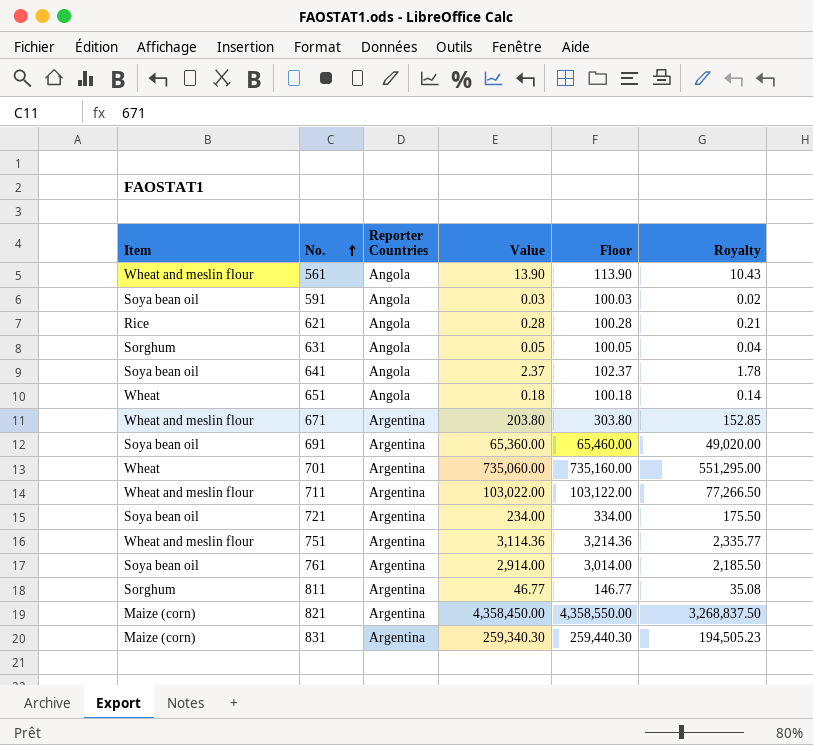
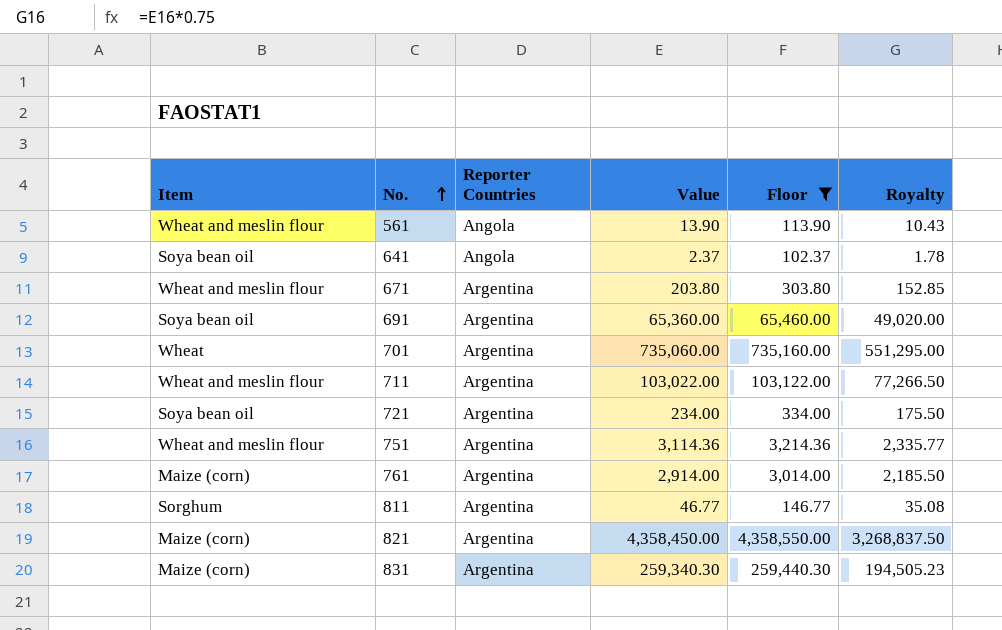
filter: none -> Floor >= 102.37
761 | Item: Soya bean oil -> Maize (corn)

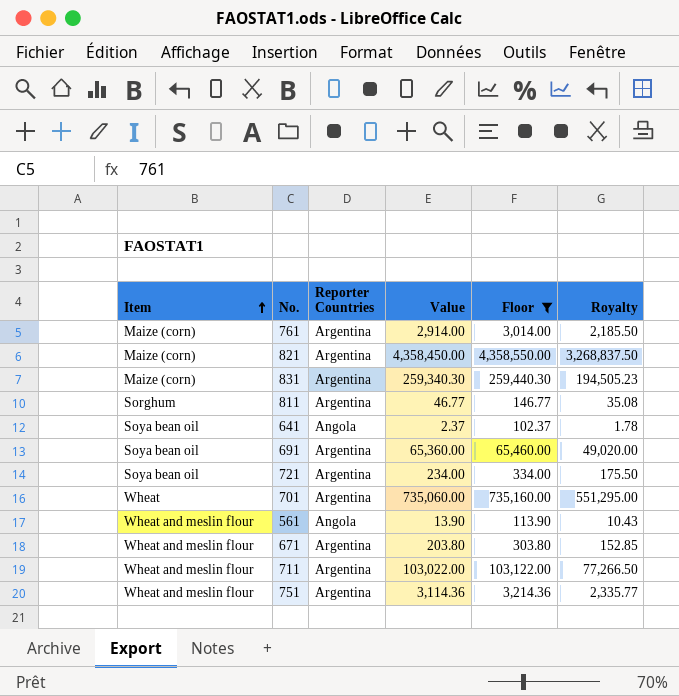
row order: No. ascending -> Item ascending

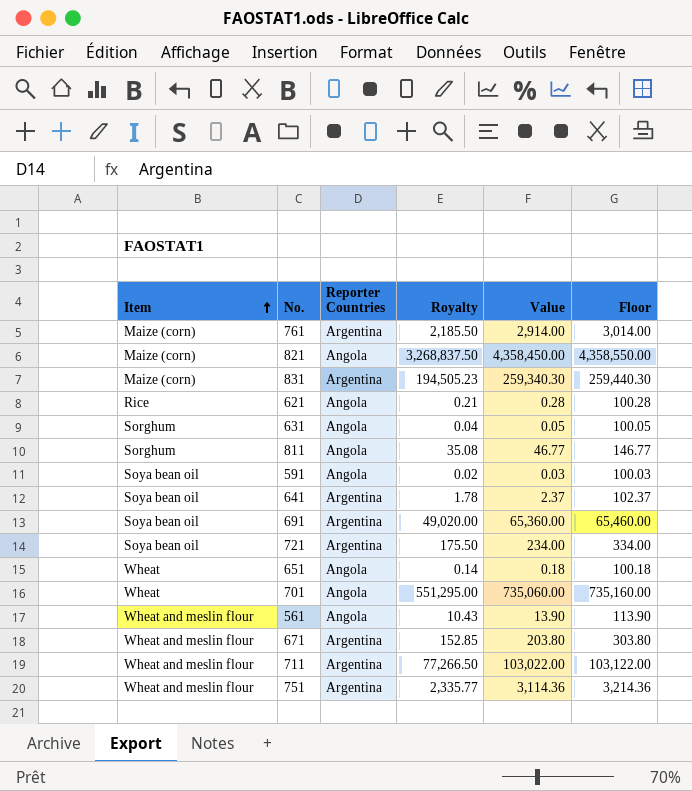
filter: Floor >= 102.37 -> none
column Royalty | position: 6 -> 4
821 | Reporter Countries: Argentina -> Angola
811 | Reporter Countries: Argentina -> Angola
641 | Reporter Countries: Angola -> Argentina
701 | Reporter Countries: Argentina -> Angola

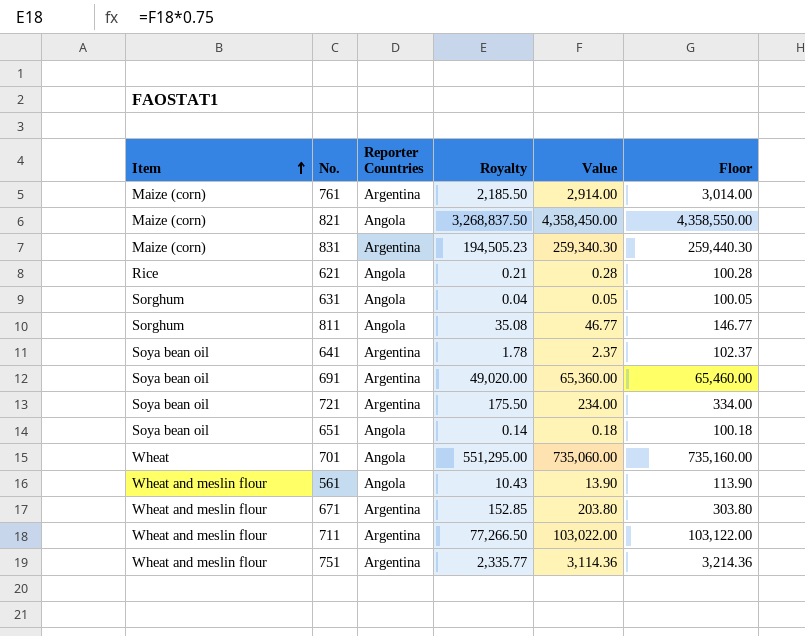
row 591: Soya bean oil | Angola | 0.02 | 0.03 | 100.03 -> none
651 | Item: Wheat -> Soya bean oil

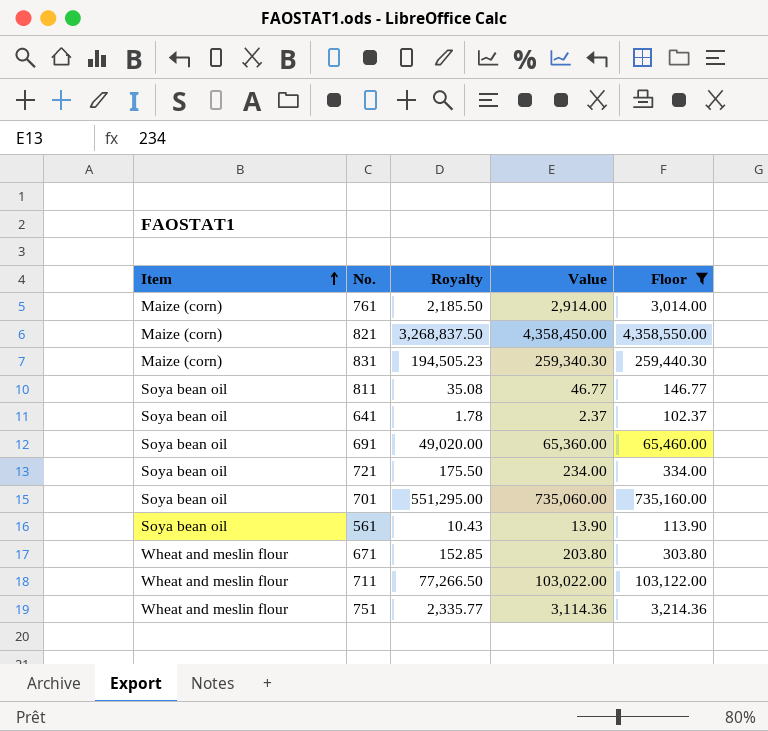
filter: none -> Floor >= 102.37
column Reporter Countries | position: 3 -> none
811 | Item: Sorghum -> Soya bean oil
701 | Item: Wheat -> Soya bean oil
561 | Item: Wheat and meslin flour -> Soya bean oil

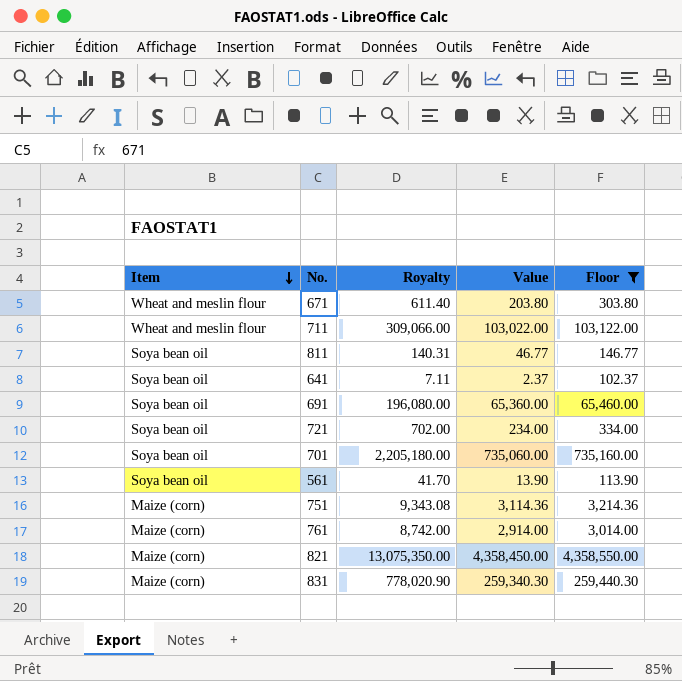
row order: Item ascending -> Item descending
column Royalty | formula: [Value] * 0.75 -> [Value] * 3
751 | Item: Wheat and meslin flour -> Maize (corn)

